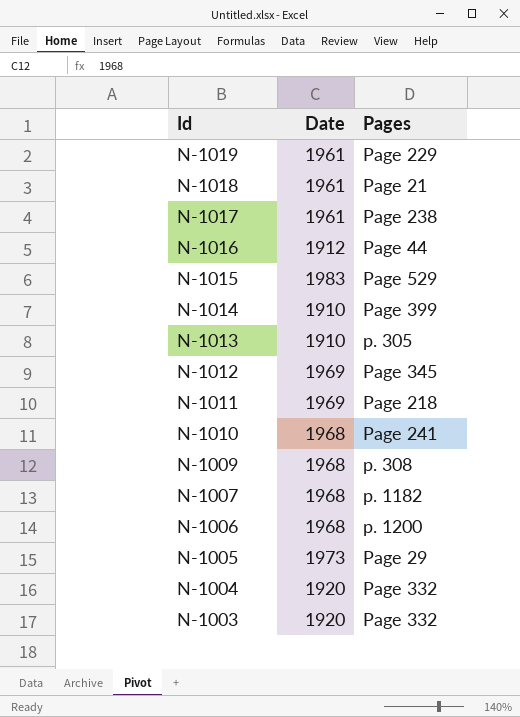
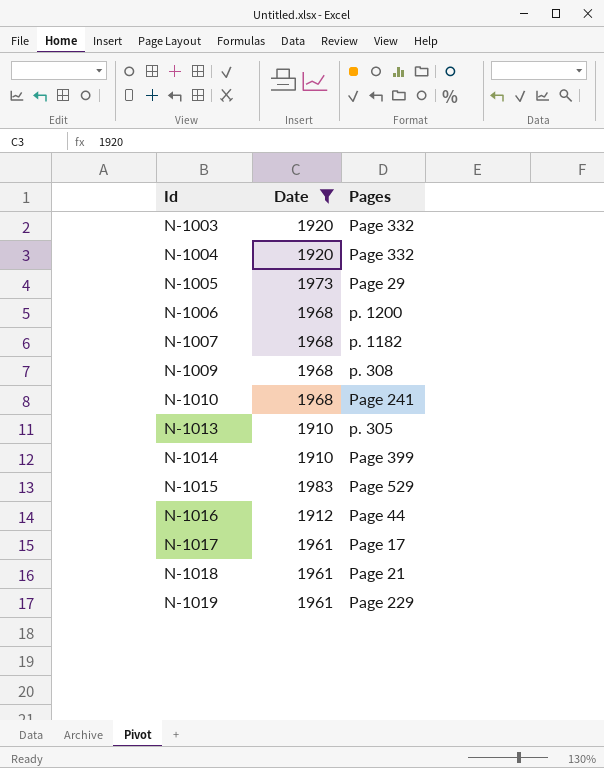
filter: none -> Date != 1969
row order: Id descending -> Id ascending
N-1017 | Pages: Page 238 -> Page 17

